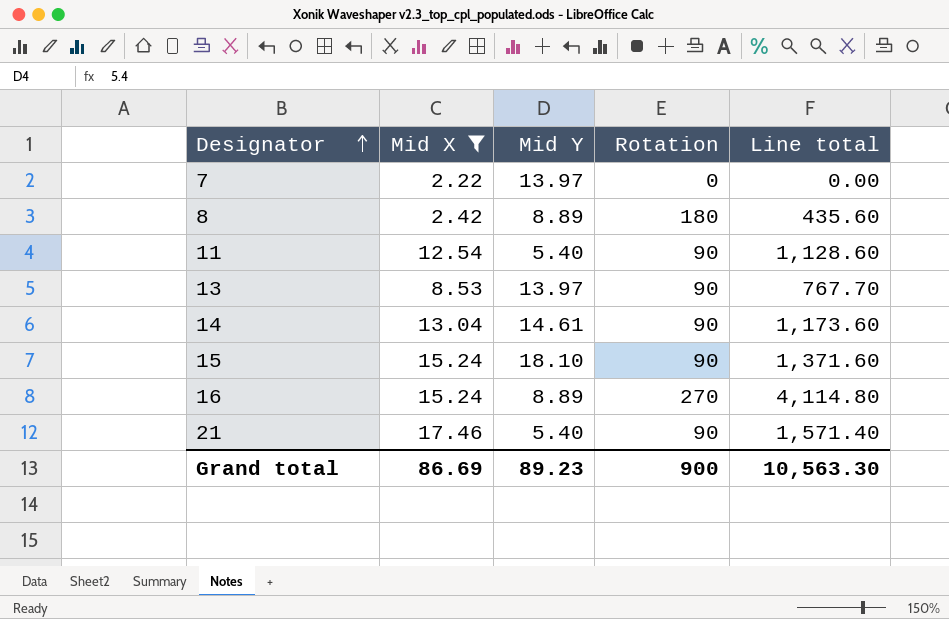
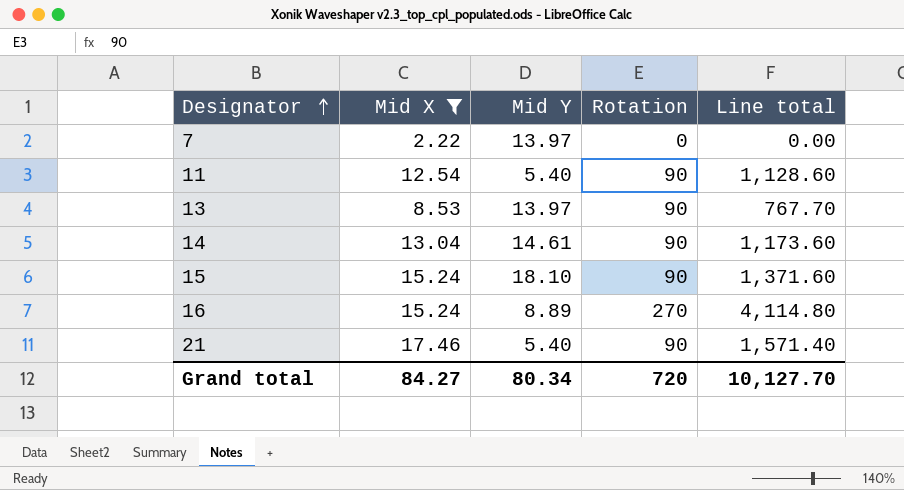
row 8: 2.42 | 8.89 | 180 | 435.60 -> none
Grand total | Mid X: 86.69 -> 84.27
Grand total | Mid Y: 89.23 -> 80.34
Grand total | Rotation: 900 -> 720
Grand total | Line total: 10,563.30 -> 10,127.70

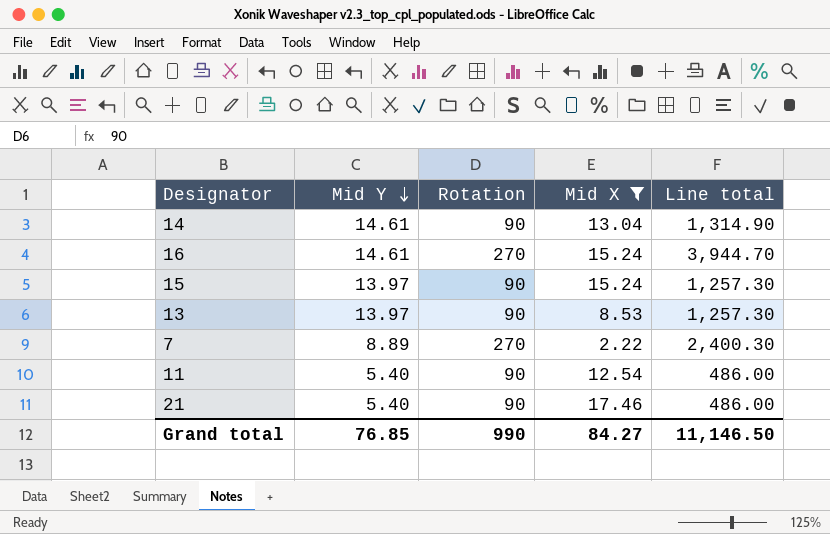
row order: Designator ascending -> Mid Y descending
column Mid X | position: 2 -> 4
column Line total | formula: [Mid X] * [Rotation] -> [Mid Y] * [Rotation]
16 | Mid Y: 8.89 -> 14.61
15 | Mid Y: 18.10 -> 13.97
7 | Mid Y: 13.97 -> 8.89
7 | Rotation: 0 -> 270
Grand total | Mid Y: 80.34 -> 76.85
Grand total | Rotation: 720 -> 990
Grand total | Line total: 10,127.70 -> 11,146.50

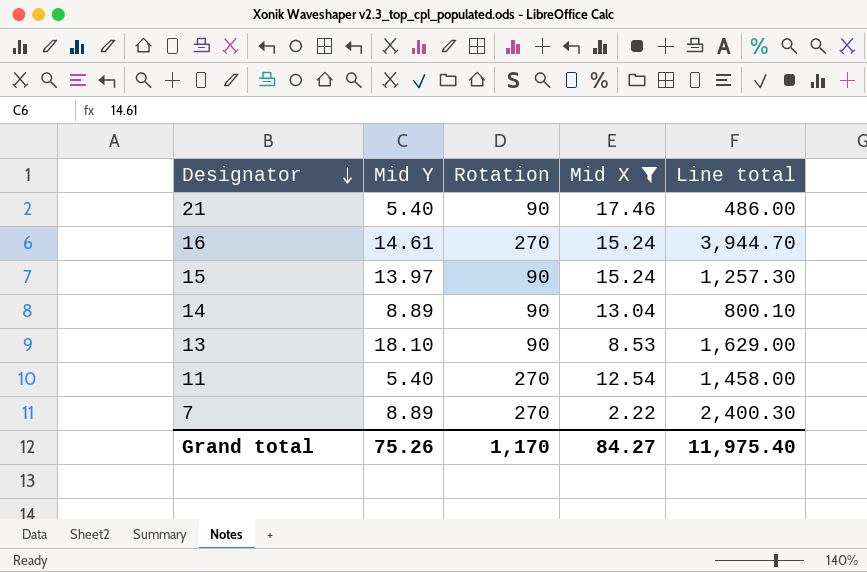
row order: Mid Y descending -> Designator descending
14 | Mid Y: 14.61 -> 8.89
14 | Line total: 1,314.90 -> 800.10
13 | Mid Y: 13.97 -> 18.10
13 | Line total: 1,257.30 -> 1,629.00
11 | Rotation: 90 -> 270
11 | Line total: 486.00 -> 1,458.00
Grand total | Mid Y: 76.85 -> 75.26
Grand total | Rotation: 990 -> 1,170
Grand total | Line total: 11,146.50 -> 11,975.40

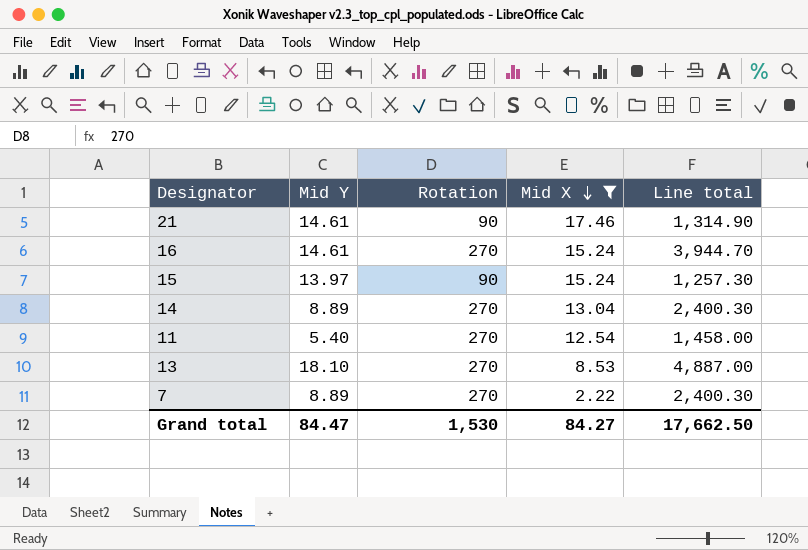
row order: Designator descending -> Mid X descending
21 | Mid Y: 5.40 -> 14.61
21 | Line total: 486.00 -> 1,314.90
14 | Rotation: 90 -> 270
14 | Line total: 800.10 -> 2,400.30
13 | Rotation: 90 -> 270
13 | Line total: 1,629.00 -> 4,887.00
Grand total | Mid Y: 75.26 -> 84.47
Grand total | Rotation: 1,170 -> 1,530
Grand total | Line total: 11,975.40 -> 17,662.50

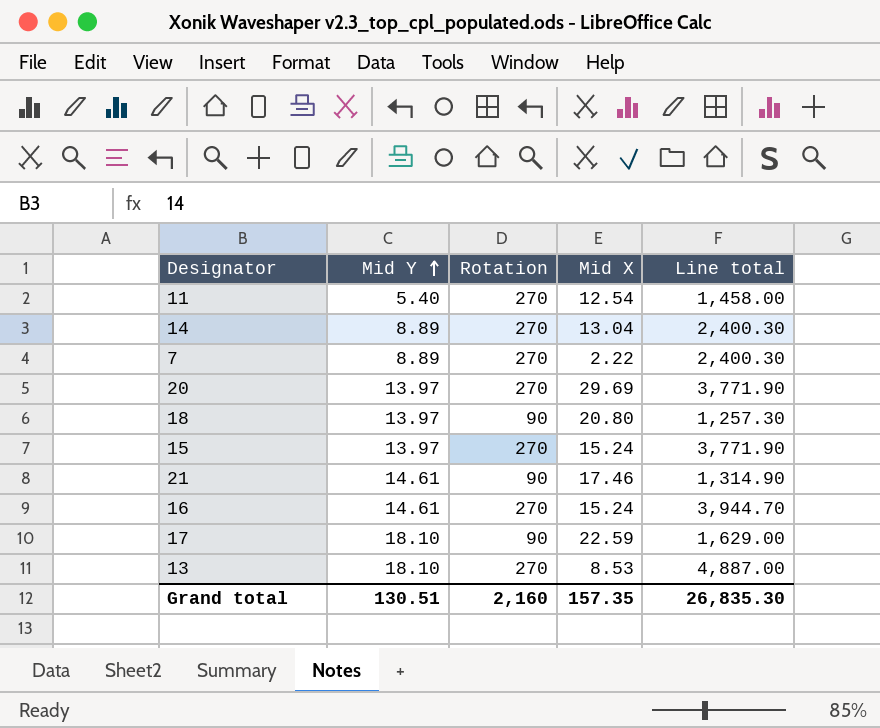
filter: Mid X <= 17.46 -> none
row order: Mid X descending -> Mid Y ascending
15 | Rotation: 90 -> 270
15 | Line total: 1,257.30 -> 3,771.90
Grand total | Mid Y: 84.47 -> 130.51
Grand total | Rotation: 1,530 -> 2,160
Grand total | Mid X: 84.27 -> 157.35
Grand total | Line total: 17,662.50 -> 26,835.30

